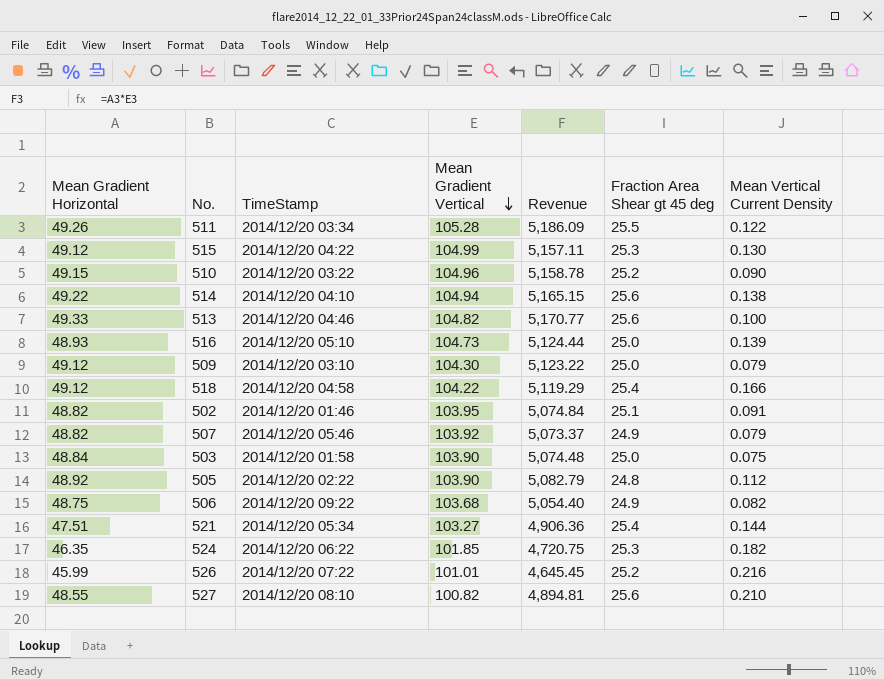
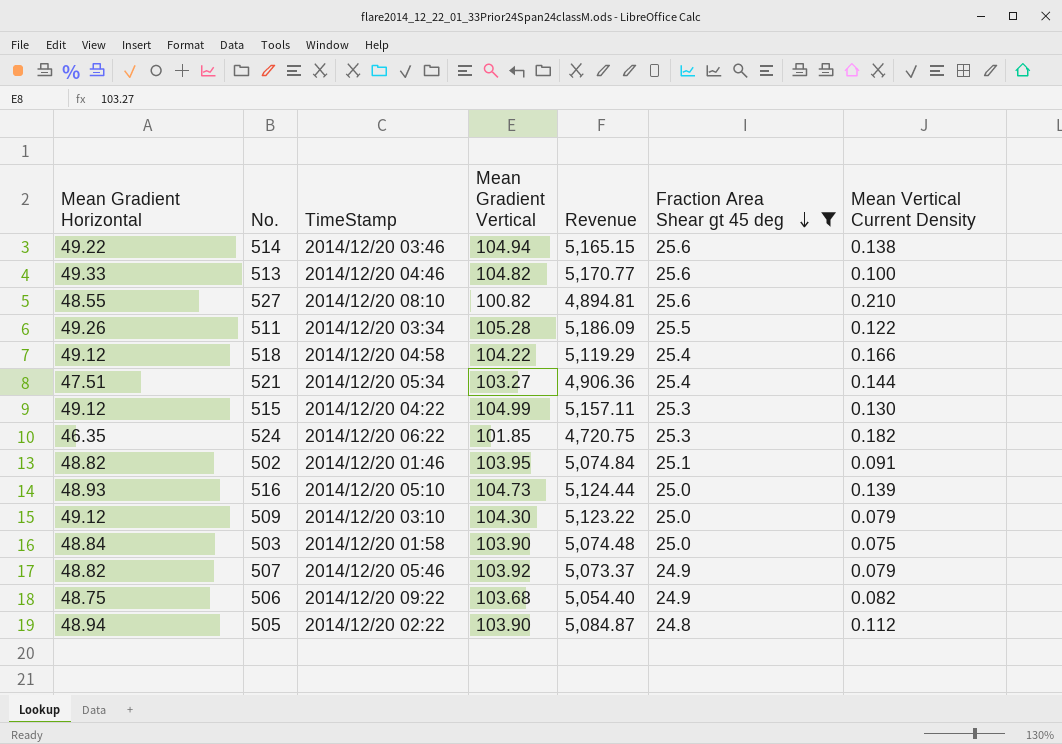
filter: none -> Fraction Area Shear gt 45 deg != 25.2
row order: Mean Gradient Vertical descending -> Fraction Area Shear gt 45 deg descending
514 | TimeStamp: 2014/12/20 04:10 -> 2014/12/20 03:46
505 | Mean Gradient Horizontal: 48.92 -> 48.94
505 | Revenue: 5,082.79 -> 5,084.87

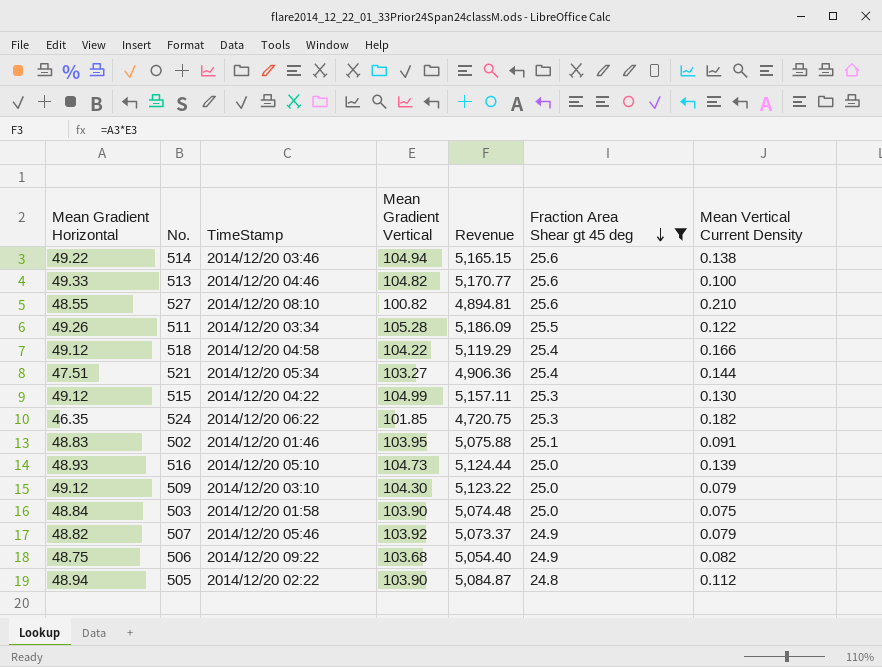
502 | Mean Gradient Horizontal: 48.82 -> 48.83
502 | Revenue: 5,074.84 -> 5,075.88

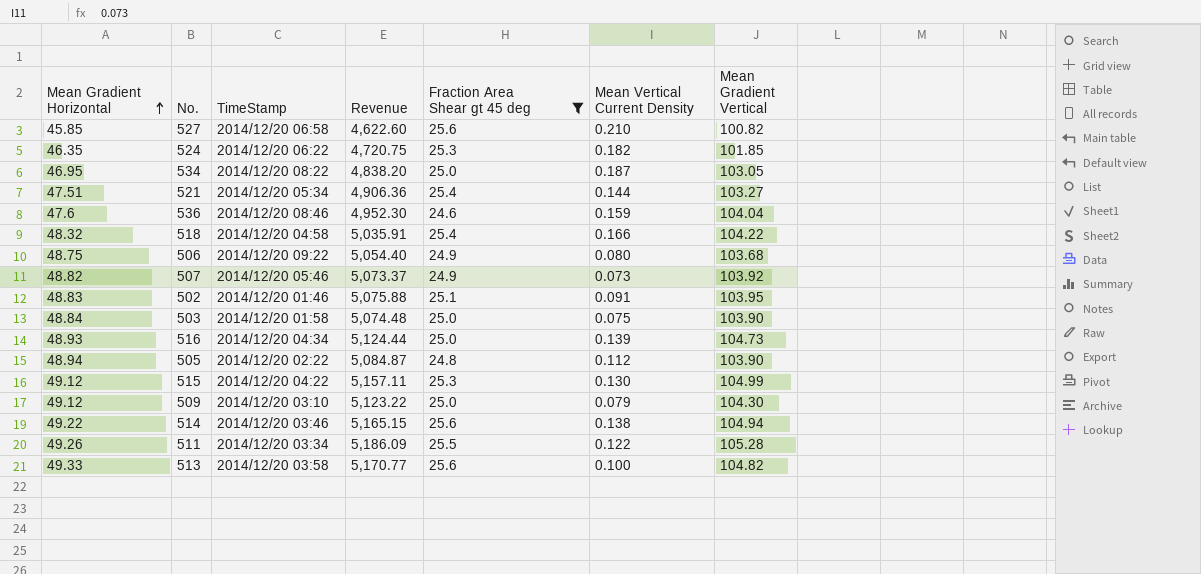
row order: Fraction Area Shear gt 45 deg descending -> Mean Gradient Horizontal ascending
column Mean Gradient Vertical | position: 4 -> 7
527 | Mean Gradient Horizontal: 48.55 -> 45.85
527 | TimeStamp: 2014/12/20 08:10 -> 2014/12/20 06:58
527 | Revenue: 4,894.81 -> 4,622.60
row 534: none -> 46.95 | 2014/12/20 08:22 | 4,838.20 | 25.0 | 0.187 | 103.05
row 536: none -> 47.6 | 2014/12/20 08:46 | 4,952.30 | 24.6 | 0.159 | 104.04
518 | Mean Gradient Horizontal: 49.12 -> 48.32
518 | Revenue: 5,119.29 -> 5,035.91
506 | Mean Vertical Current Density: 0.082 -> 0.080
507 | Mean Vertical Current Density: 0.079 -> 0.073
516 | TimeStamp: 2014/12/20 05:10 -> 2014/12/20 04:34
513 | TimeStamp: 2014/12/20 04:46 -> 2014/12/20 03:58

